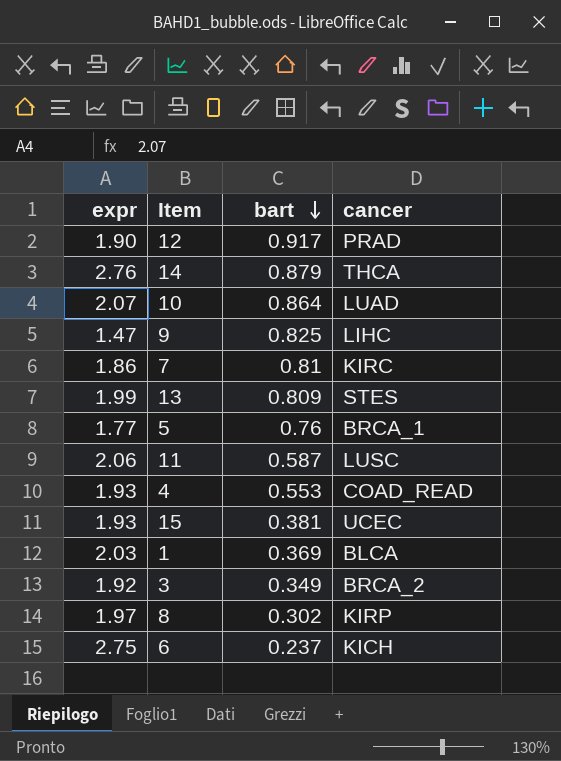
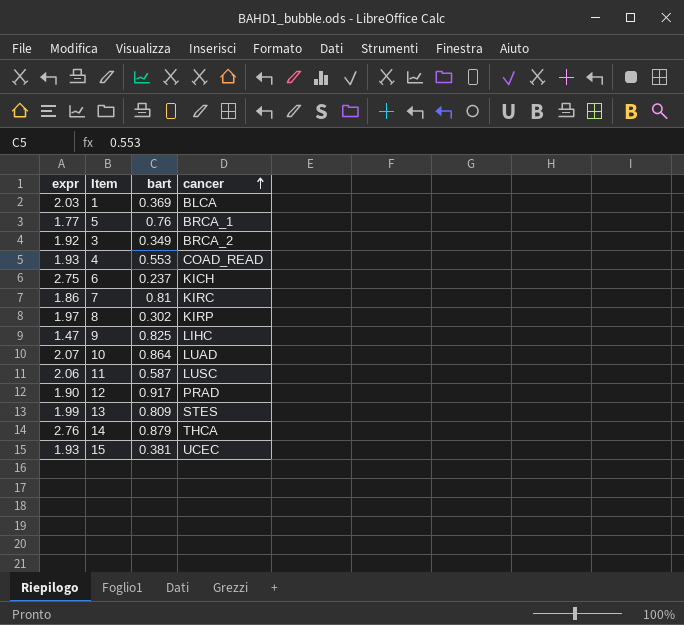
row order: bart descending -> cancer ascending

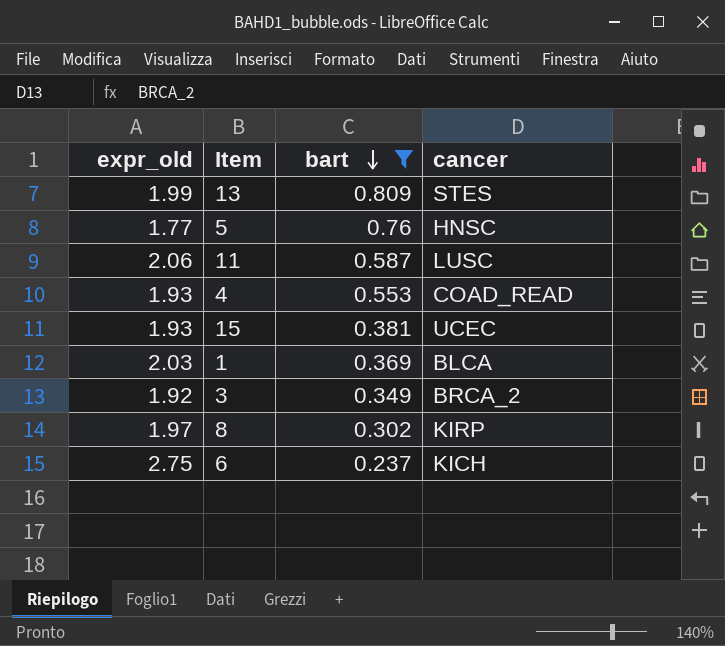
filter: none -> bart <= 0.809
row order: cancer ascending -> bart descending
column name: expr -> expr_old
5 | cancer: BRCA_1 -> HNSC

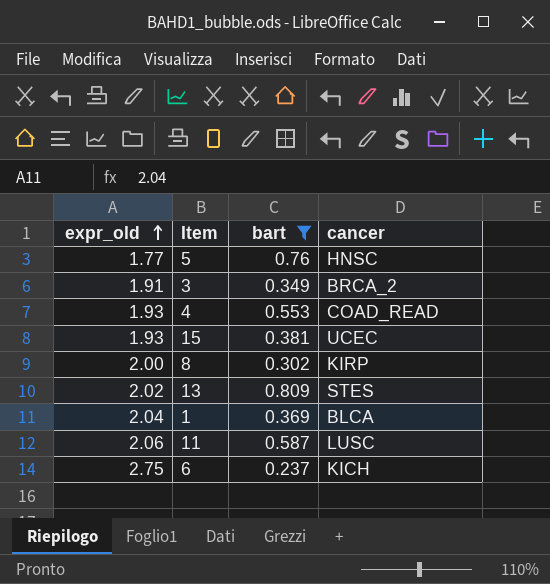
row order: bart descending -> expr_old ascending
3 | expr_old: 1.92 -> 1.91
8 | expr_old: 1.97 -> 2.00
13 | expr_old: 1.99 -> 2.02
1 | expr_old: 2.03 -> 2.04

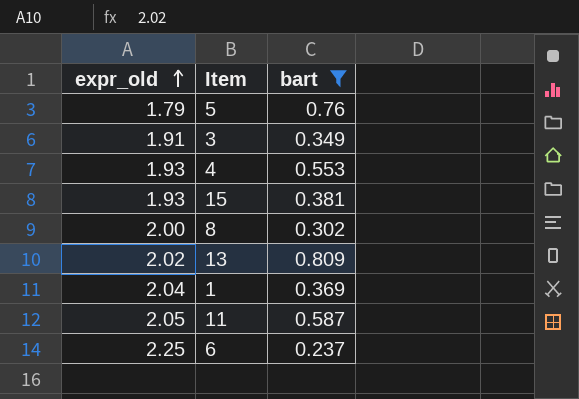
column cancer | position: 4 -> none
5 | expr_old: 1.77 -> 1.79
11 | expr_old: 2.06 -> 2.05
6 | expr_old: 2.75 -> 2.25

